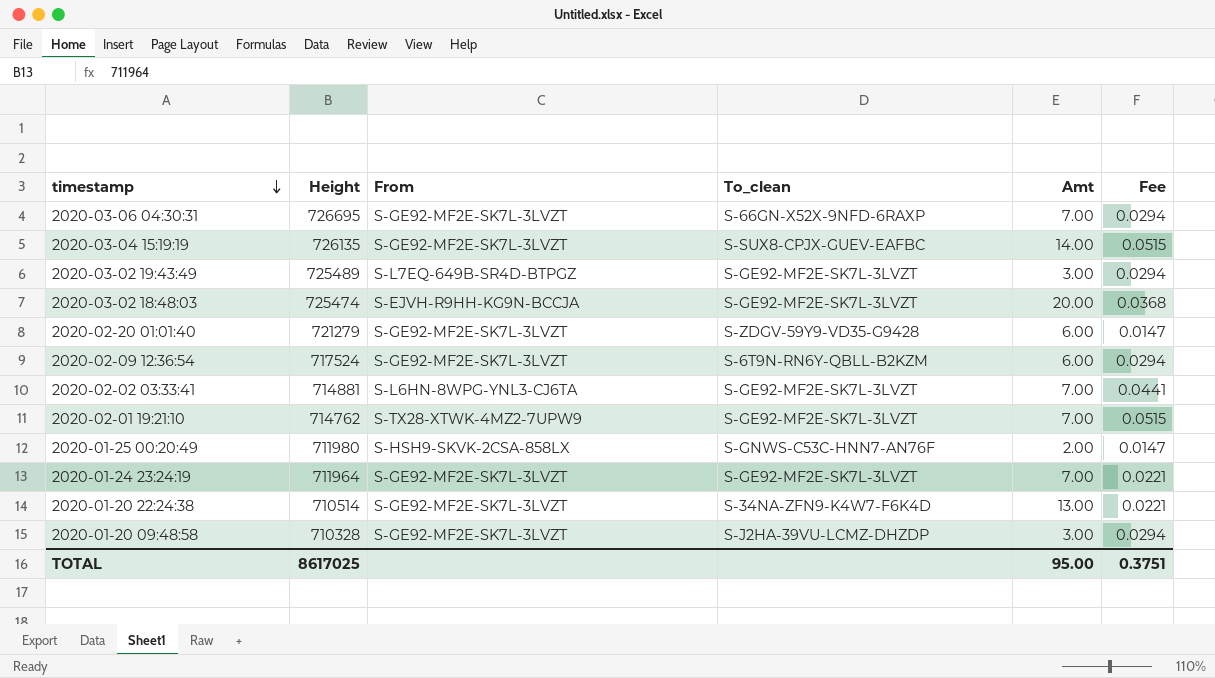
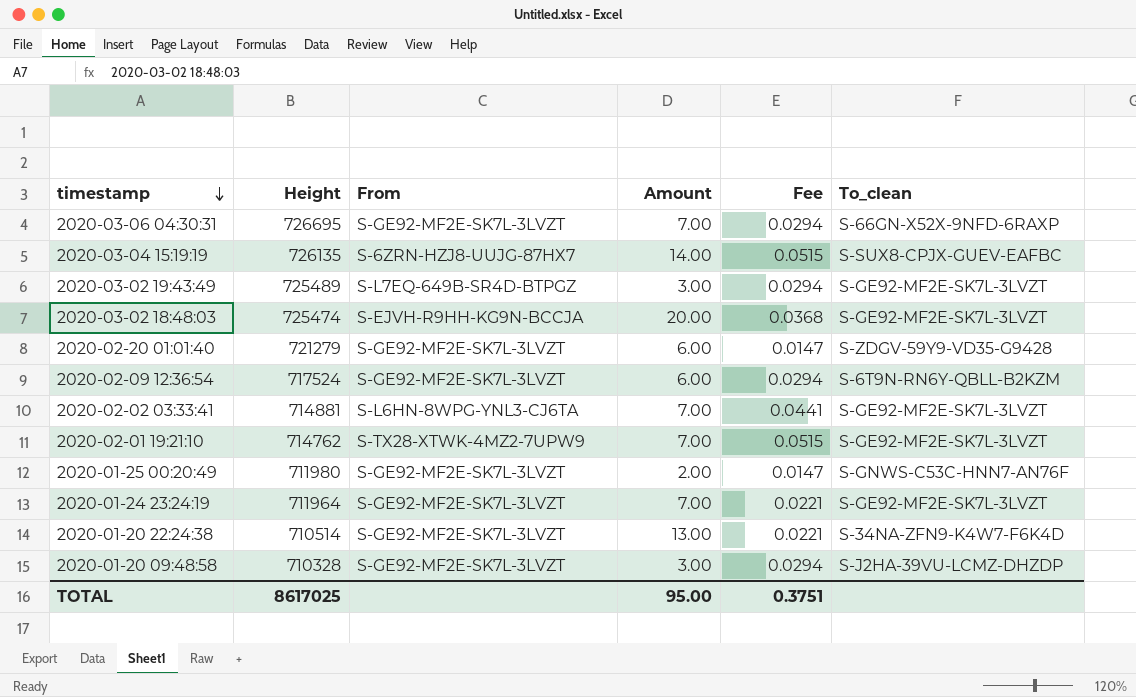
column name: Amt -> Amount
column To_clean | position: 4 -> 6
2020-03-04 15:19:19 | From: S-GE92-MF2E-SK7L-3LVZT -> S-6ZRN-HZJ8-UUJG-87HX7
2020-01-25 00:20:49 | From: S-HSH9-SKVK-2CSA-858LX -> S-GE92-MF2E-SK7L-3LVZT

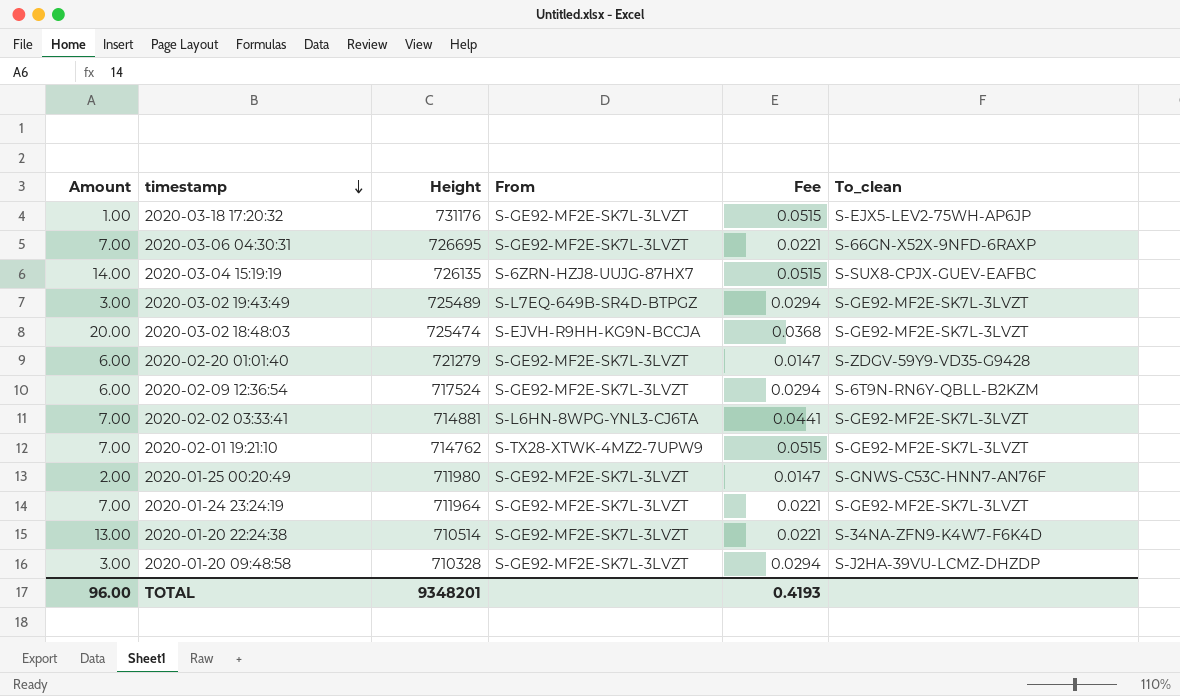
column Amount | position: 4 -> 1
row 2020-03-18 17:20:32: none -> 1.00 | 731176 | S-GE92-MF2E-SK7L-3LVZT | 0.0515 | S-EJX5-LEV2-75WH-AP6JP
2020-03-06 04:30:31 | Fee: 0.0294 -> 0.0221
TOTAL | Amount: 95.00 -> 96.00
TOTAL | Height: 8617025 -> 9348201
TOTAL | Fee: 0.3751 -> 0.4193

